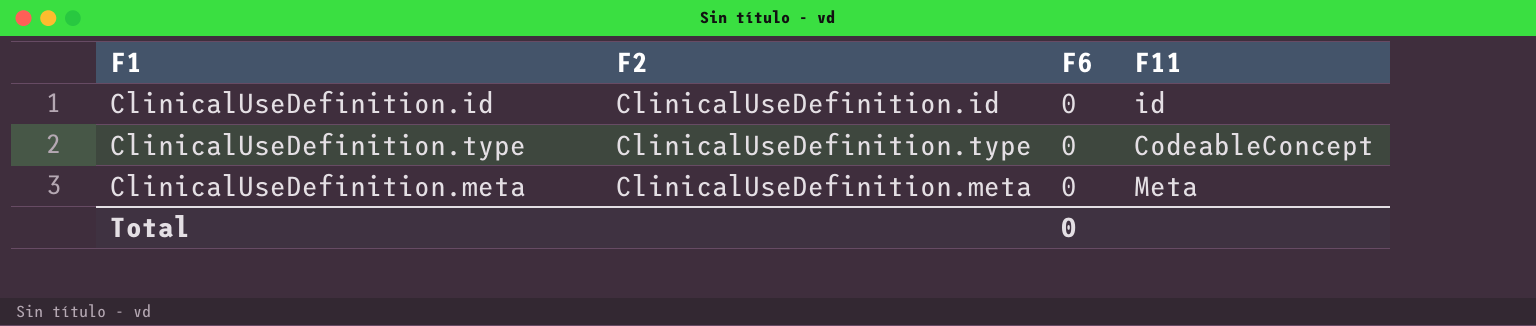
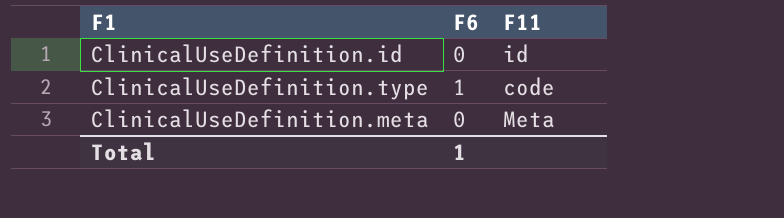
column F2 | position: 2 -> none
ClinicalUseDefinition.type | F6: 0 -> 1
ClinicalUseDefinition.type | F11: CodeableConcept -> code
Total | F6: 0 -> 1

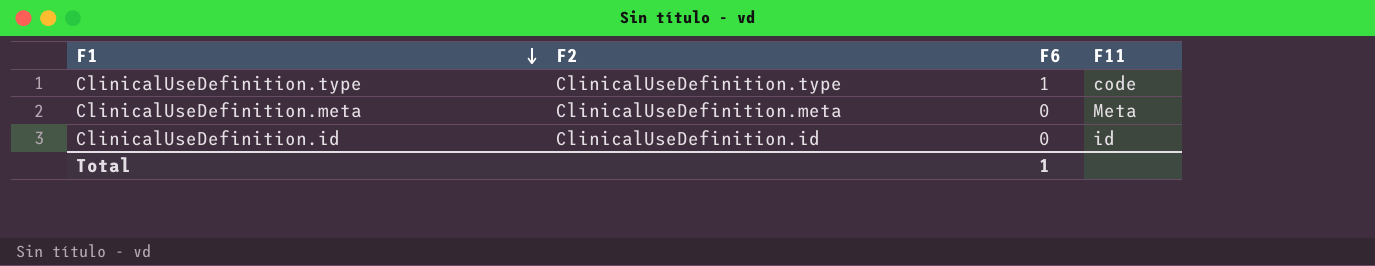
row order: none -> F1 descending
column F2 | position: none -> 2

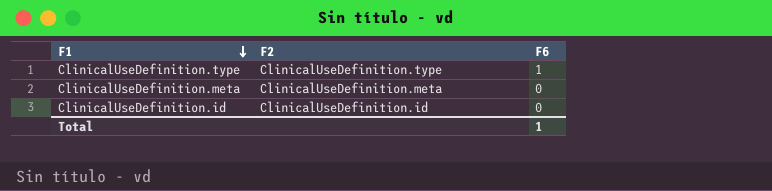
column F11 | position: 4 -> none

